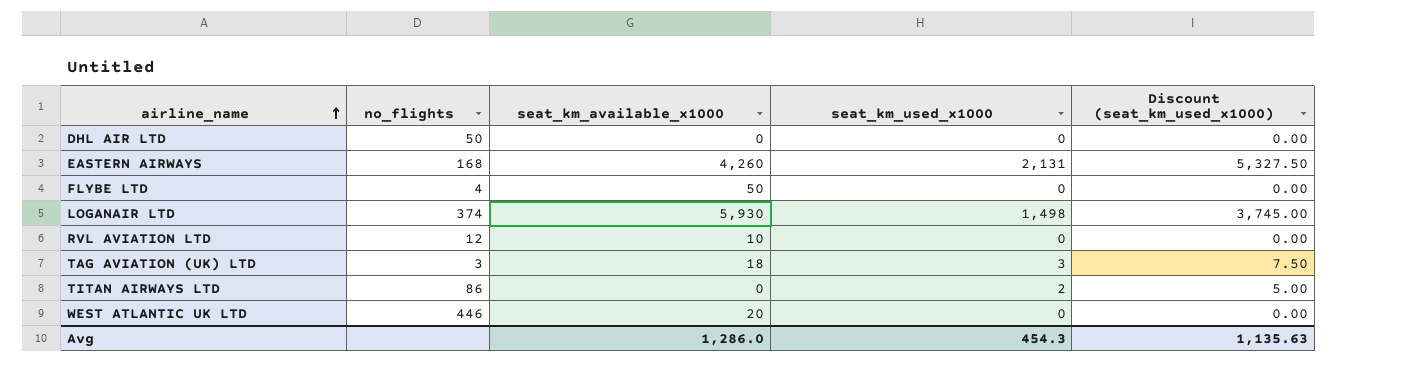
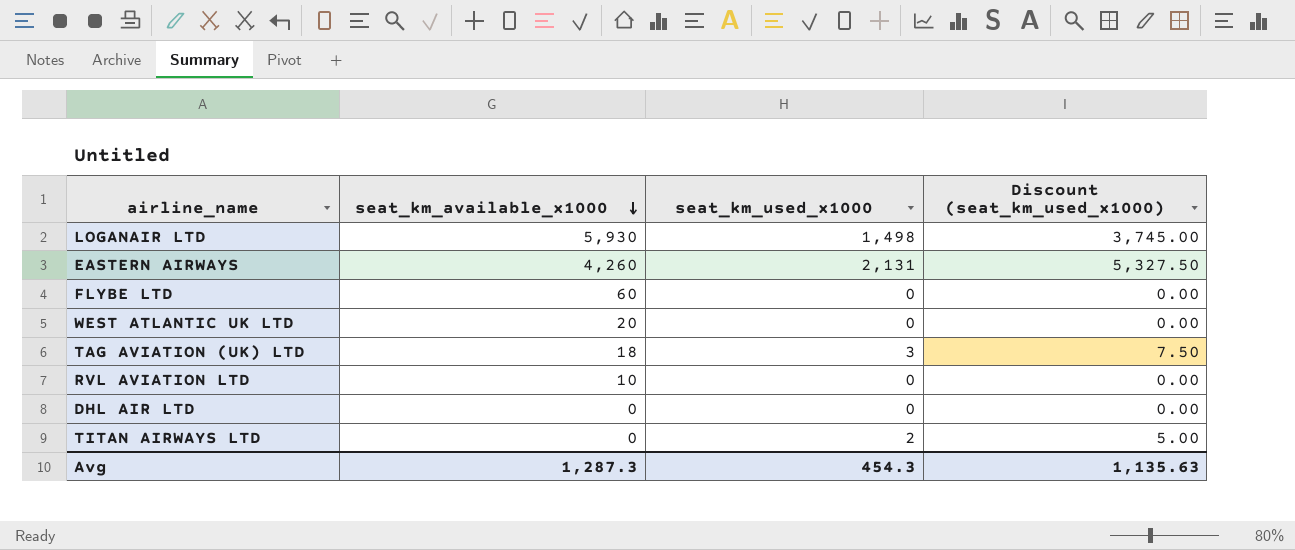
row order: airline_name ascending -> seat_km_available_x1000 descending
column no_flights | position: 2 -> none
FLYBE LTD | seat_km_available_x1000: 50 -> 60
Avg | seat_km_available_x1000: 1,286.0 -> 1,287.3

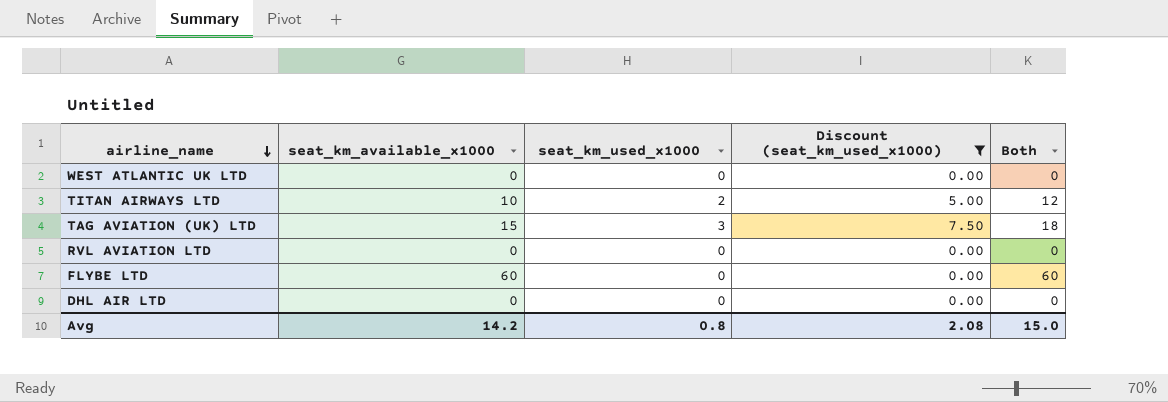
filter: none -> Discount (seat_km_used_x1000) <= 7.50
row order: seat_km_available_x1000 descending -> airline_name descending
column Both | formula: none -> [seat_km_available_x1000] + [seat_km_used_x1000]
WEST ATLANTIC UK LTD | seat_km_available_x1000: 20 -> 0
TITAN AIRWAYS LTD | seat_km_available_x1000: 0 -> 10
TAG AVIATION (UK) LTD | seat_km_available_x1000: 18 -> 15
RVL AVIATION LTD | seat_km_available_x1000: 10 -> 0
Avg | seat_km_available_x1000: 1,287.3 -> 14.2
Avg | seat_km_used_x1000: 454.3 -> 0.8
Avg | Discount (seat_km_used_x1000): 1,135.63 -> 2.08

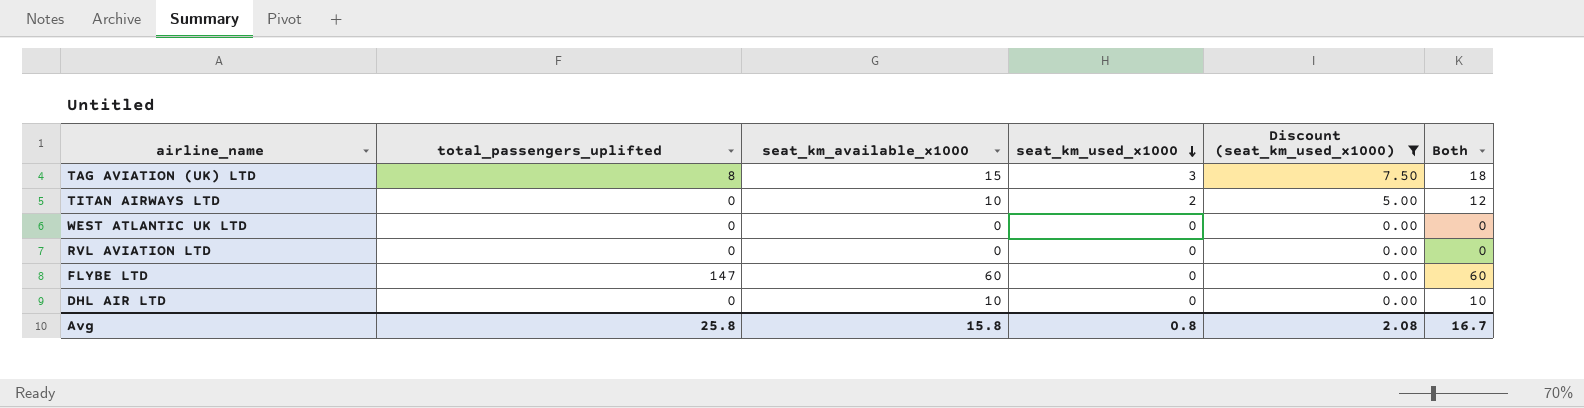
row order: airline_name descending -> seat_km_used_x1000 descending
column total_passengers_uplifted | position: none -> 2
DHL AIR LTD | seat_km_available_x1000: 0 -> 10
DHL AIR LTD | Both: 0 -> 10
Avg | seat_km_available_x1000: 14.2 -> 15.8
Avg | Both: 15.0 -> 16.7

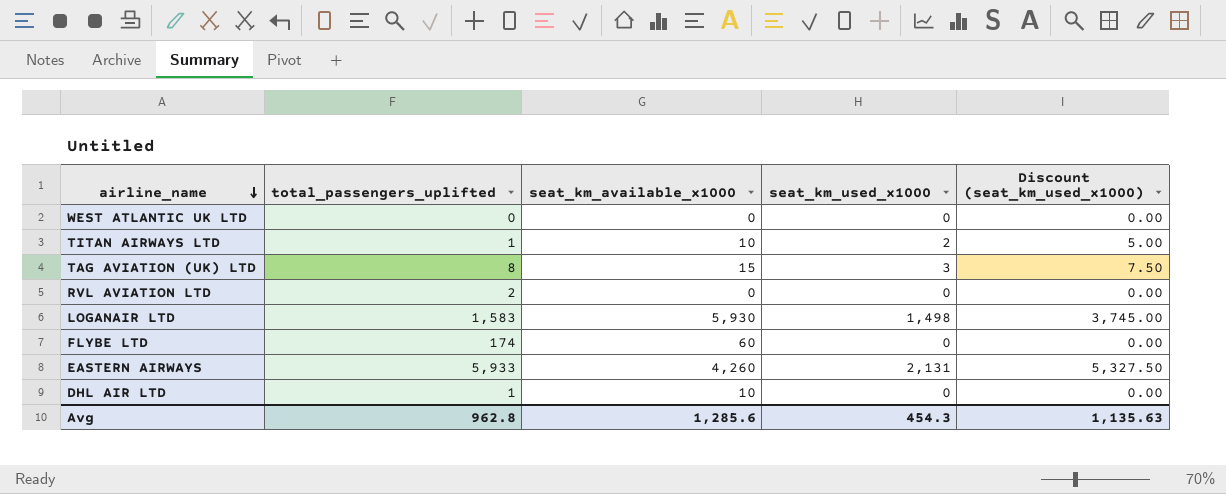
filter: Discount (seat_km_used_x1000) <= 7.50 -> none
row order: seat_km_used_x1000 descending -> airline_name descending
column Both | formula: [seat_km_available_x1000] + [seat_km_used_x1000] -> none
TITAN AIRWAYS LTD | total_passengers_uplifted: 0 -> 1
RVL AVIATION LTD | total_passengers_uplifted: 0 -> 2
FLYBE LTD | total_passengers_uplifted: 147 -> 174
DHL AIR LTD | total_passengers_uplifted: 0 -> 1
Avg | total_passengers_uplifted: 25.8 -> 962.8
Avg | seat_km_available_x1000: 15.8 -> 1,285.6
Avg | seat_km_used_x1000: 0.8 -> 454.3
Avg | Discount (seat_km_used_x1000): 2.08 -> 1,135.63

